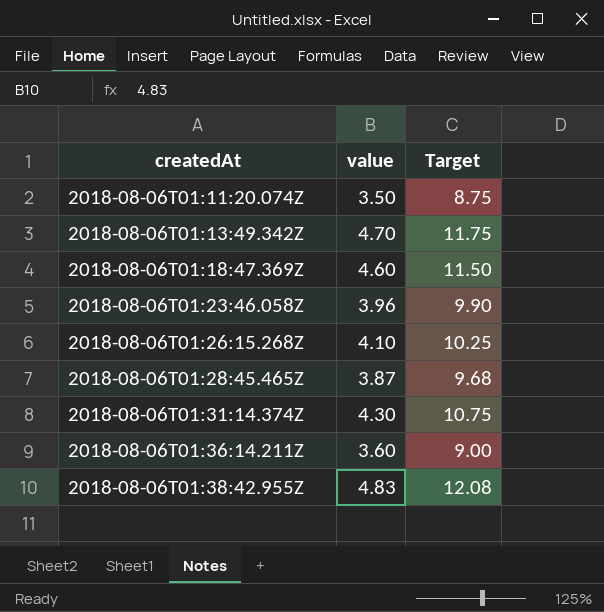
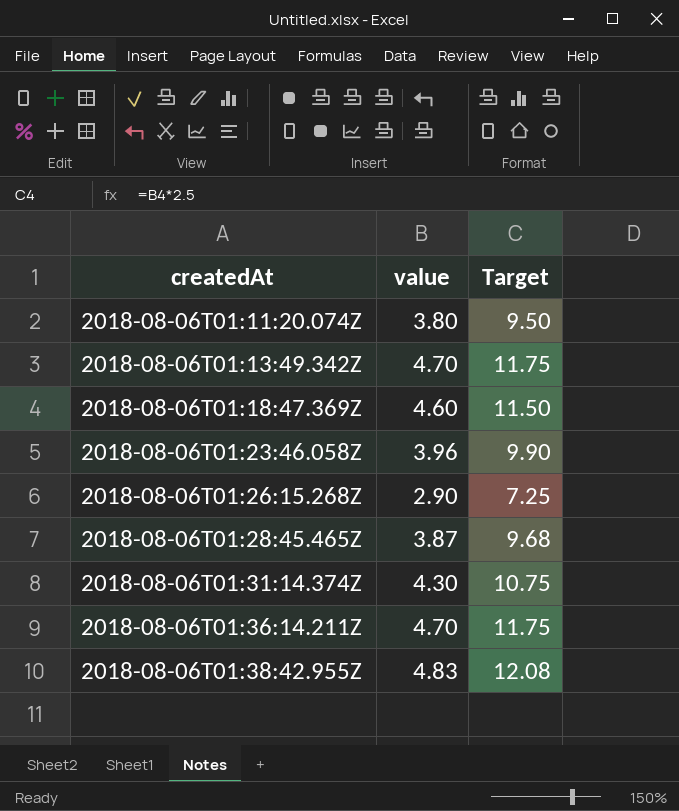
2018-08-06T01:11:20.074Z | value: 3.50 -> 3.80
2018-08-06T01:11:20.074Z | Target: 8.75 -> 9.50
2018-08-06T01:26:15.268Z | value: 4.10 -> 2.90
2018-08-06T01:26:15.268Z | Target: 10.25 -> 7.25
2018-08-06T01:36:14.211Z | value: 3.60 -> 4.70
2018-08-06T01:36:14.211Z | Target: 9.00 -> 11.75

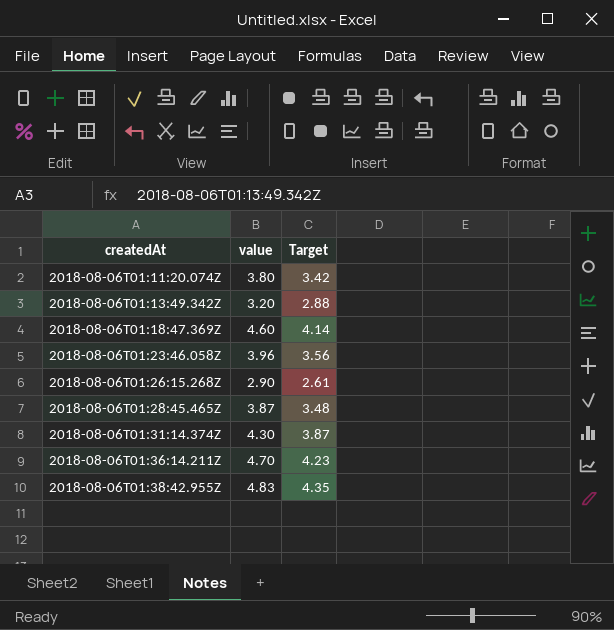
column Target | formula: [value] * 2.5 -> [value] * 0.9
2018-08-06T01:13:49.342Z | value: 4.70 -> 3.20

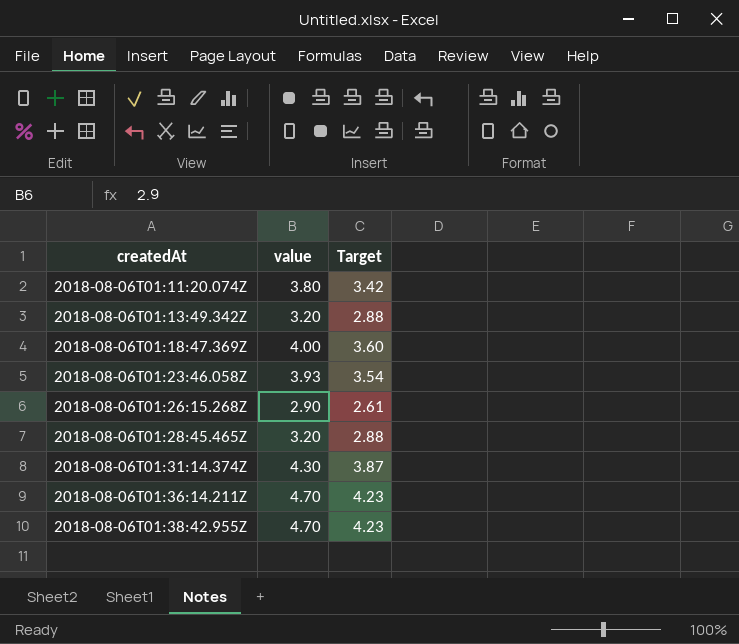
2018-08-06T01:18:47.369Z | value: 4.60 -> 4.00
2018-08-06T01:18:47.369Z | Target: 4.14 -> 3.60
2018-08-06T01:23:46.058Z | value: 3.96 -> 3.93
2018-08-06T01:23:46.058Z | Target: 3.56 -> 3.54
2018-08-06T01:28:45.465Z | value: 3.87 -> 3.20
2018-08-06T01:28:45.465Z | Target: 3.48 -> 2.88
2018-08-06T01:38:42.955Z | value: 4.83 -> 4.70
2018-08-06T01:38:42.955Z | Target: 4.35 -> 4.23

